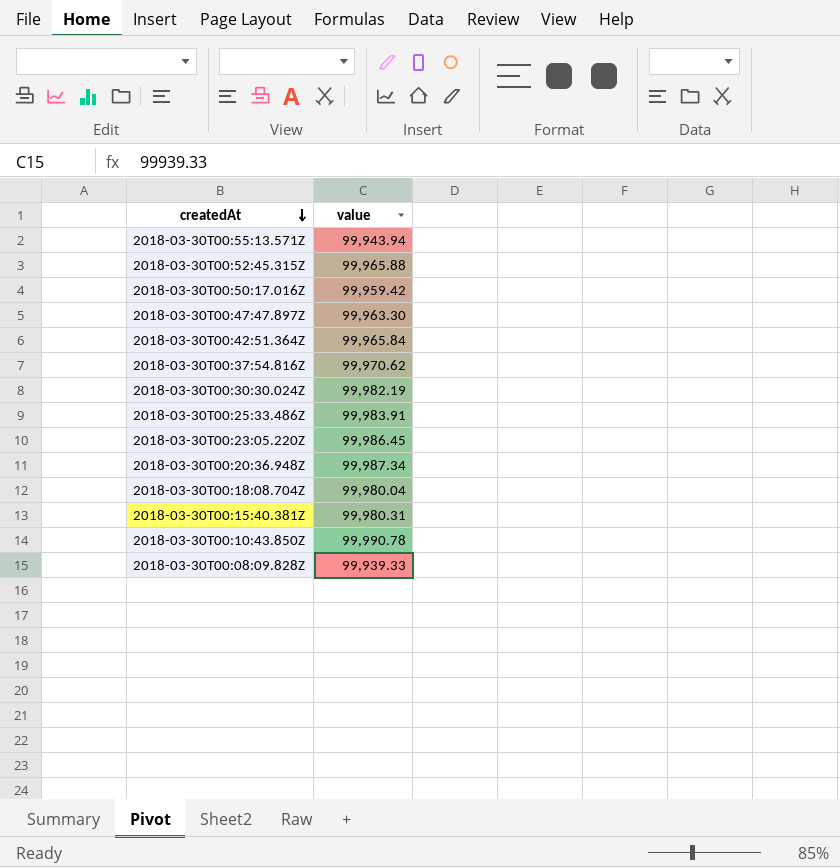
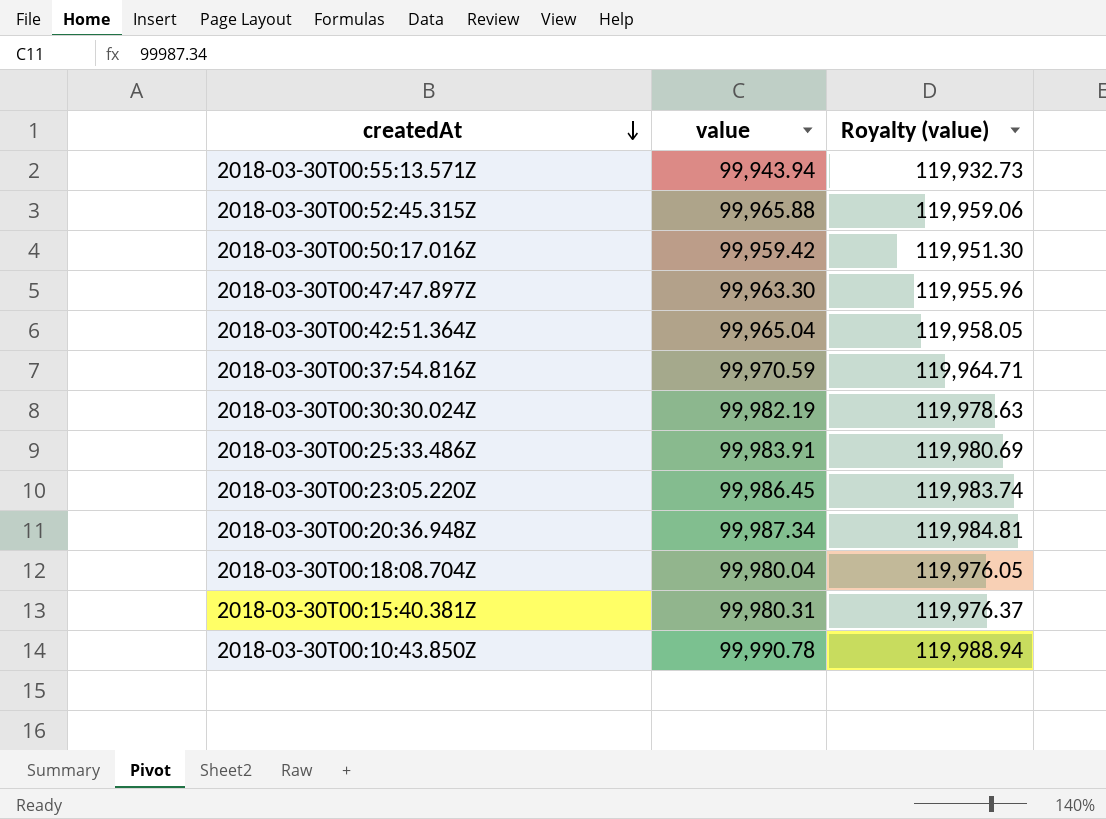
column Royalty (value) | formula: none -> [value] * 1.2
row 2018-03-30T00:08:09.828Z: 99,939.33 -> none
2018-03-30T00:42:51.364Z | value: 99,965.84 -> 99,965.04
2018-03-30T00:37:54.816Z | value: 99,970.62 -> 99,970.59

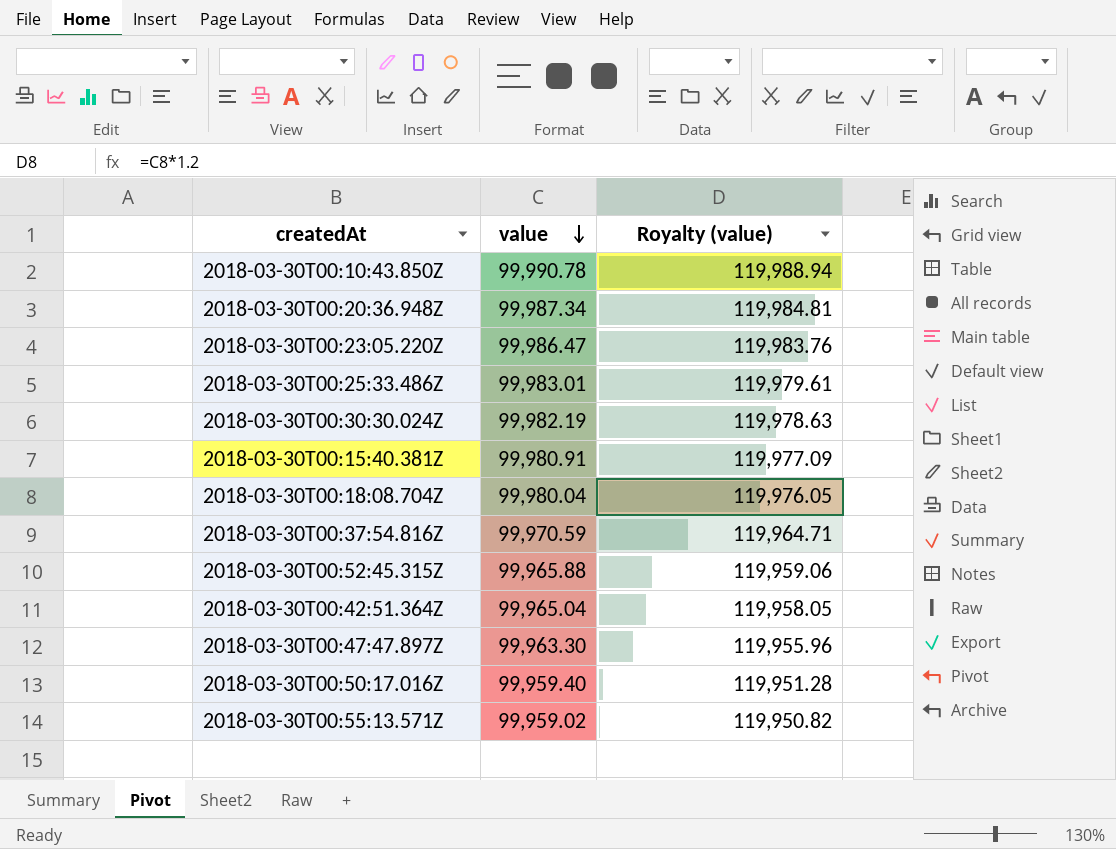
row order: createdAt descending -> value descending
2018-03-30T00:23:05.220Z | value: 99,986.45 -> 99,986.47
2018-03-30T00:23:05.220Z | Royalty (value): 119,983.74 -> 119,983.76
2018-03-30T00:25:33.486Z | value: 99,983.91 -> 99,983.01
2018-03-30T00:25:33.486Z | Royalty (value): 119,980.69 -> 119,979.61
2018-03-30T00:15:40.381Z | value: 99,980.31 -> 99,980.91
2018-03-30T00:15:40.381Z | Royalty (value): 119,976.37 -> 119,977.09
2018-03-30T00:50:17.016Z | value: 99,959.42 -> 99,959.40
2018-03-30T00:50:17.016Z | Royalty (value): 119,951.30 -> 119,951.28
2018-03-30T00:55:13.571Z | value: 99,943.94 -> 99,959.02
2018-03-30T00:55:13.571Z | Royalty (value): 119,932.73 -> 119,950.82

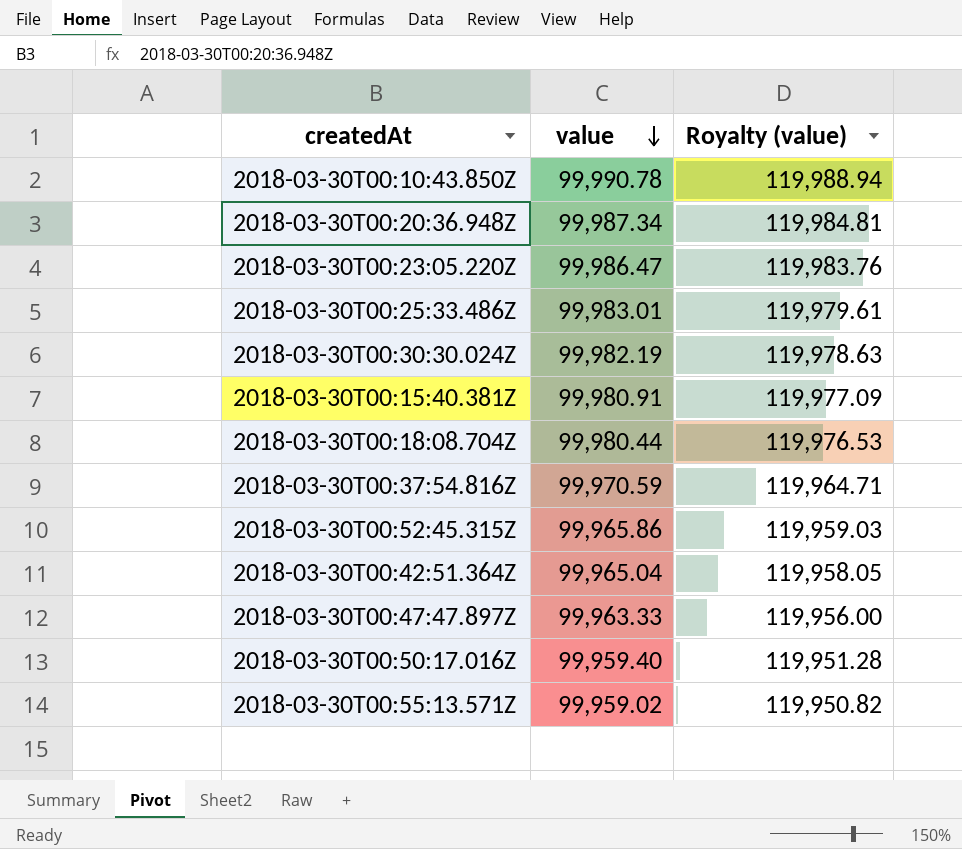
2018-03-30T00:18:08.704Z | value: 99,980.04 -> 99,980.44
2018-03-30T00:18:08.704Z | Royalty (value): 119,976.05 -> 119,976.53
2018-03-30T00:52:45.315Z | value: 99,965.88 -> 99,965.86
2018-03-30T00:52:45.315Z | Royalty (value): 119,959.06 -> 119,959.03
2018-03-30T00:47:47.897Z | value: 99,963.30 -> 99,963.33
2018-03-30T00:47:47.897Z | Royalty (value): 119,955.96 -> 119,956.00

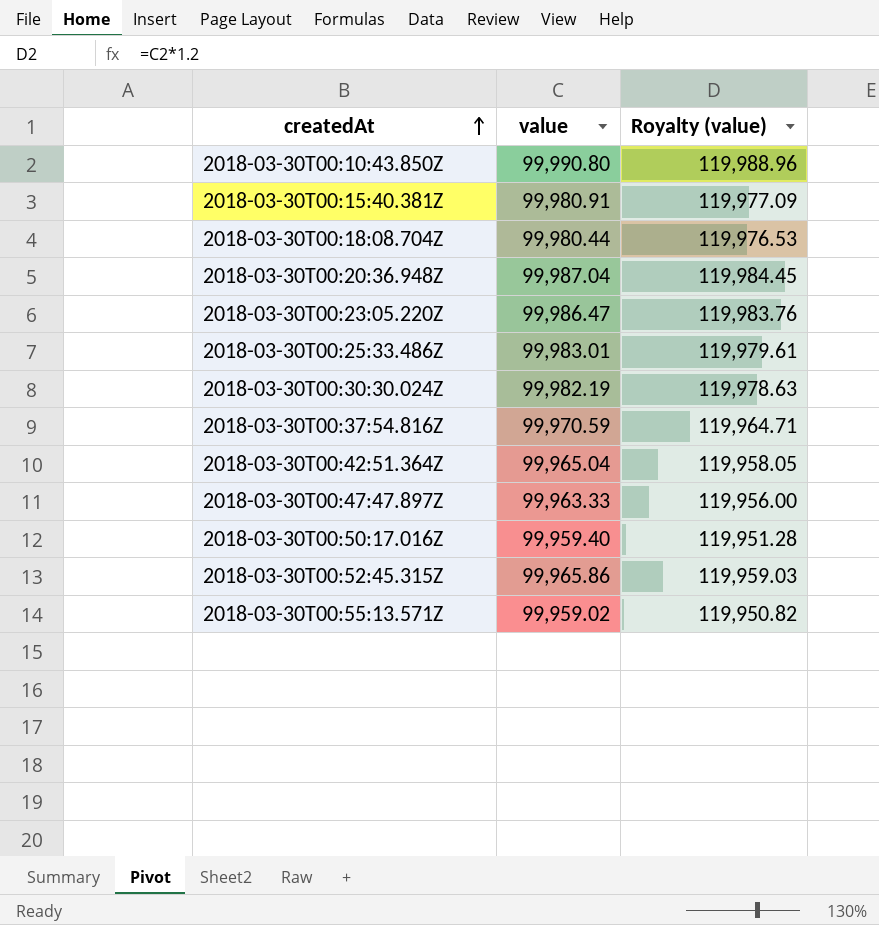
row order: value descending -> createdAt ascending
2018-03-30T00:10:43.850Z | value: 99,990.78 -> 99,990.80
2018-03-30T00:10:43.850Z | Royalty (value): 119,988.94 -> 119,988.96
2018-03-30T00:20:36.948Z | value: 99,987.34 -> 99,987.04
2018-03-30T00:20:36.948Z | Royalty (value): 119,984.81 -> 119,984.45

